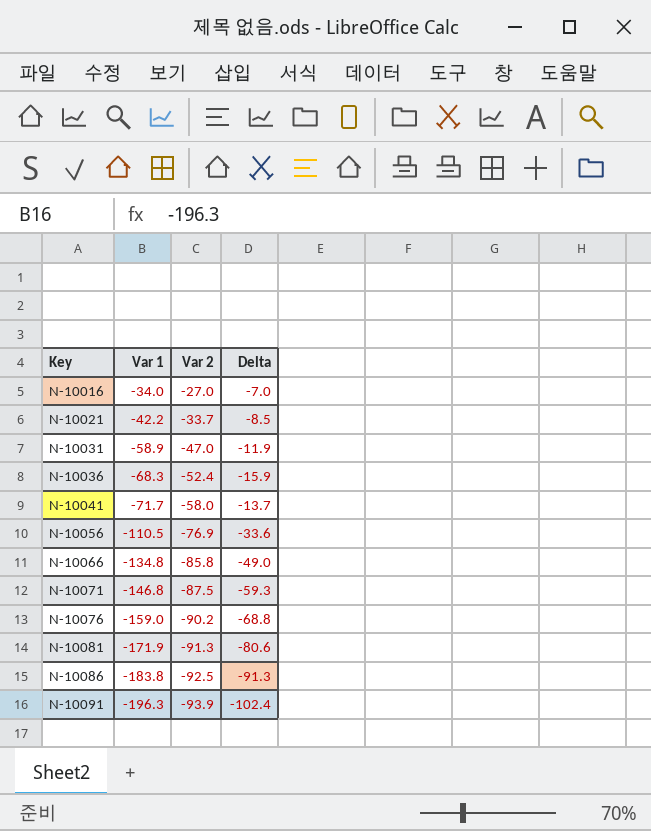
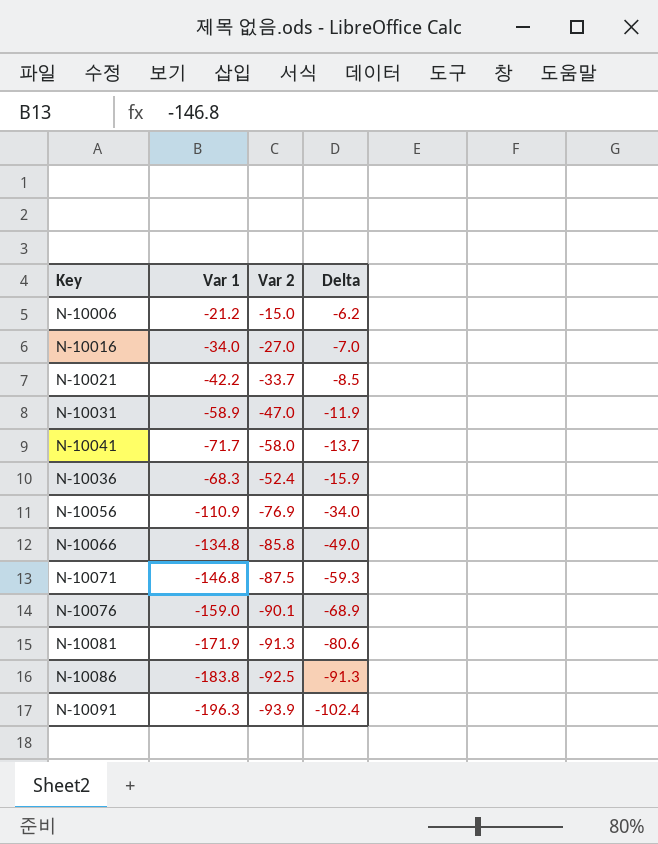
row order: Key ascending -> Delta descending
row N-10006: none -> -21.2 | -15.0 | -6.2
N-10056 | Var 1: -110.5 -> -110.9
N-10056 | Delta: -33.6 -> -34.0
N-10076 | Var 2: -90.2 -> -90.1
N-10076 | Delta: -68.8 -> -68.9

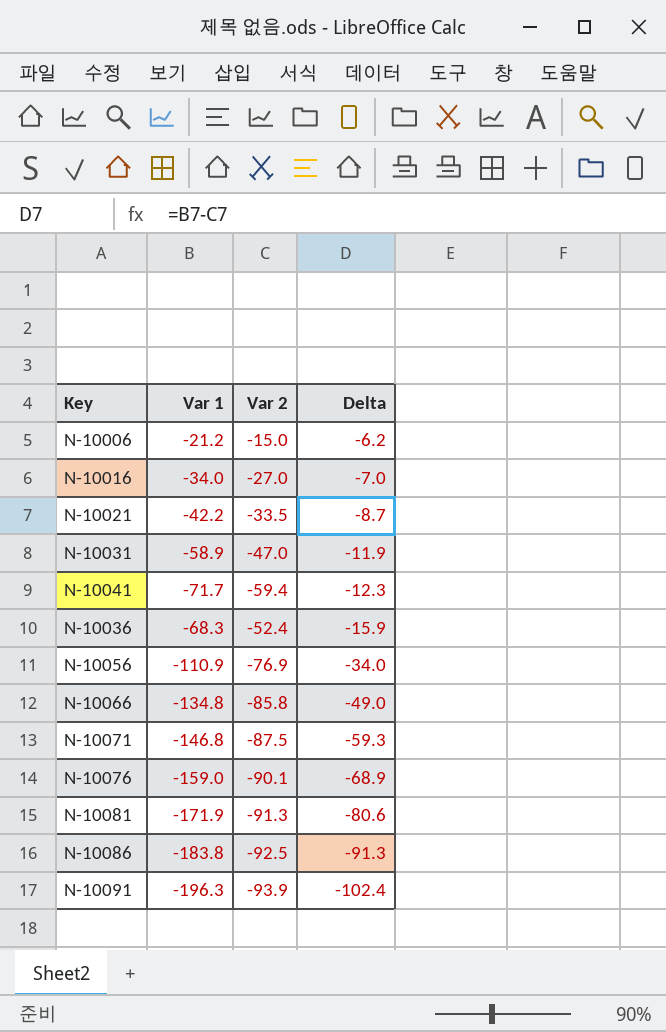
N-10021 | Var 2: -33.7 -> -33.5
N-10021 | Delta: -8.5 -> -8.7
N-10041 | Var 2: -58.0 -> -59.4
N-10041 | Delta: -13.7 -> -12.3

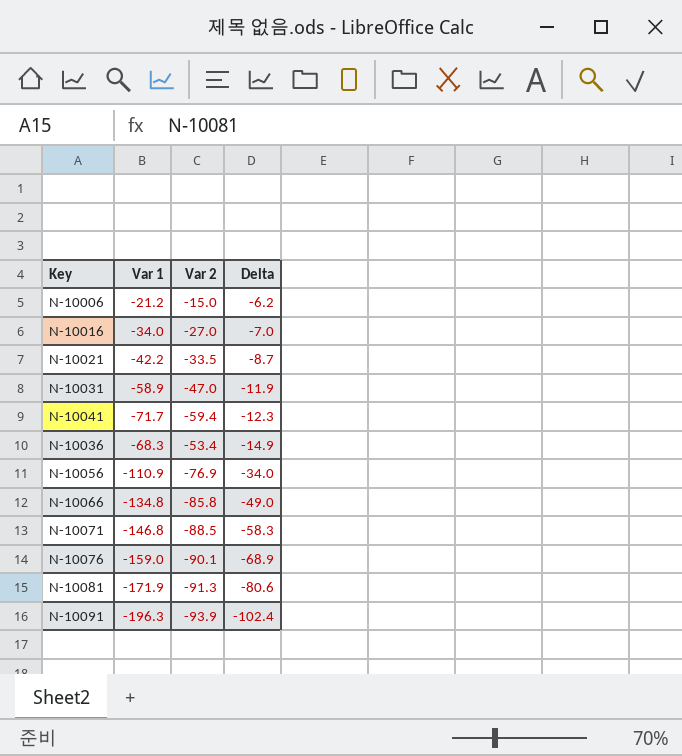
row N-10086: -183.8 | -92.5 | -91.3 -> none
N-10036 | Var 2: -52.4 -> -53.4
N-10036 | Delta: -15.9 -> -14.9
N-10071 | Var 2: -87.5 -> -88.5
N-10071 | Delta: -59.3 -> -58.3

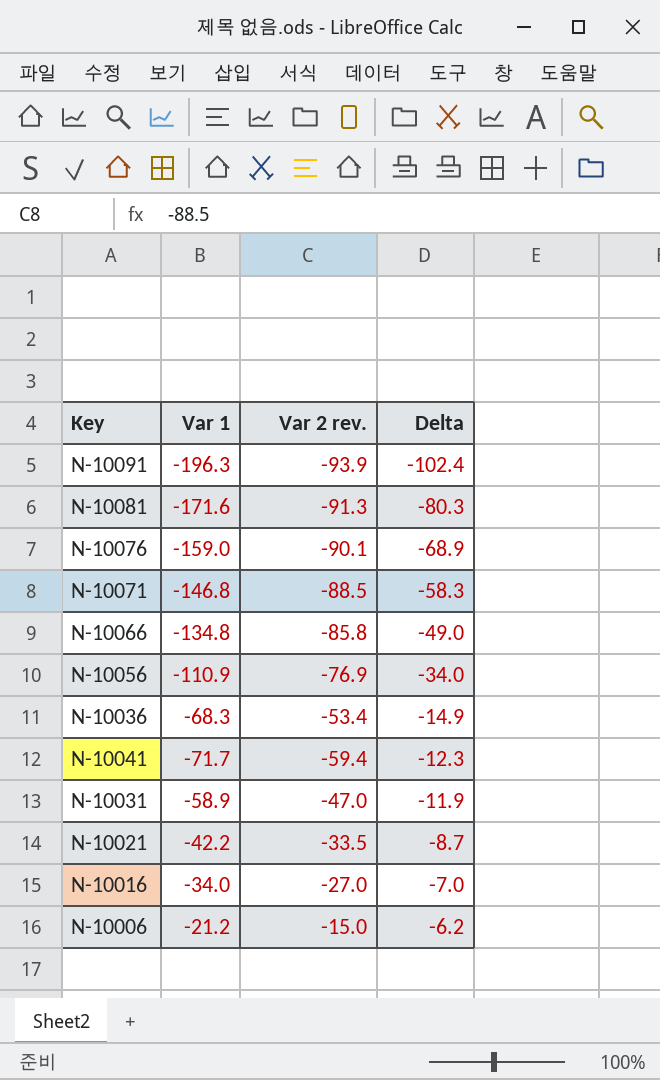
row order: Delta descending -> Delta ascending
column name: Var 2 -> Var 2 rev.
N-10081 | Var 1: -171.9 -> -171.6
N-10081 | Delta: -80.6 -> -80.3

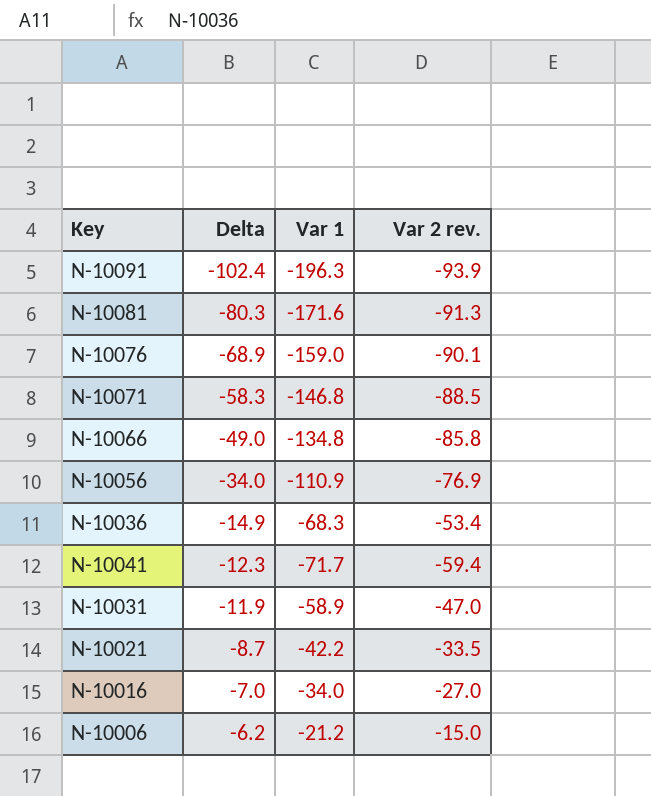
column Delta | position: 4 -> 2

